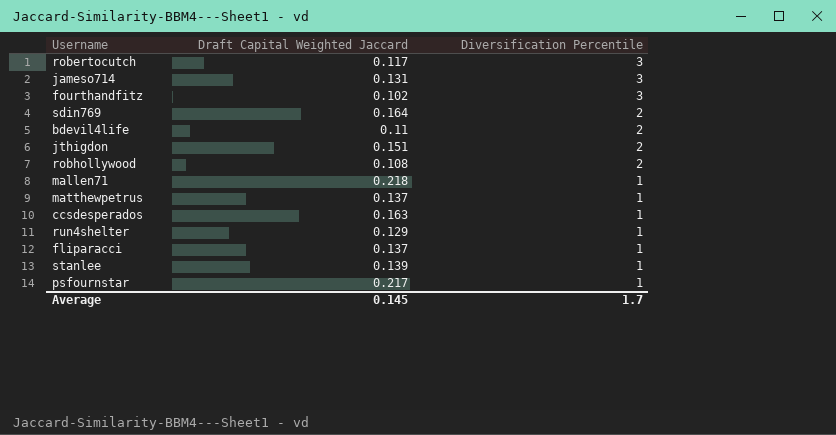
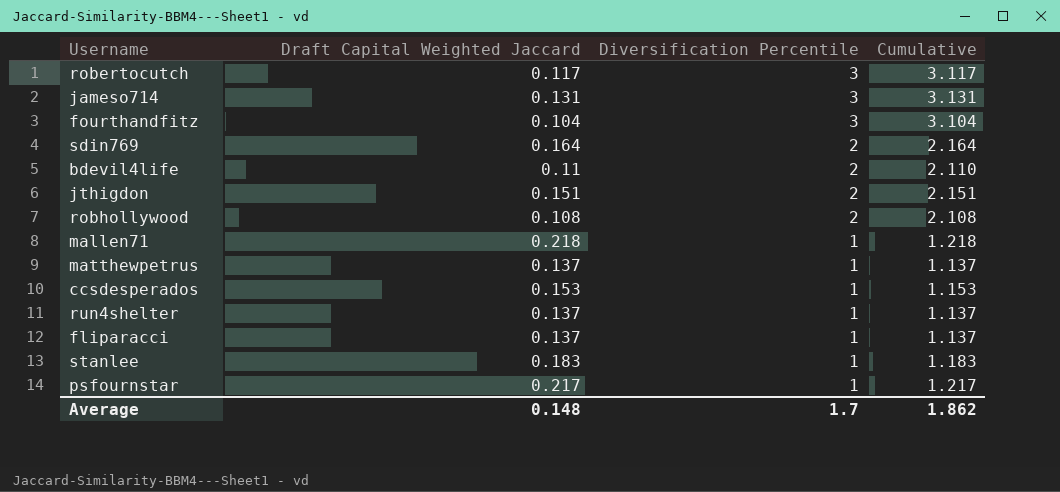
column Cumulative | formula: none -> [Draft Capital Weighted Jaccard] + [Diversification Percentile]
fourthandfitz | Draft Capital Weighted Jaccard: 0.102 -> 0.104
ccsdesperados | Draft Capital Weighted Jaccard: 0.163 -> 0.153
run4shelter | Draft Capital Weighted Jaccard: 0.129 -> 0.137
stanlee | Draft Capital Weighted Jaccard: 0.139 -> 0.183
Average | Draft Capital Weighted Jaccard: 0.145 -> 0.148

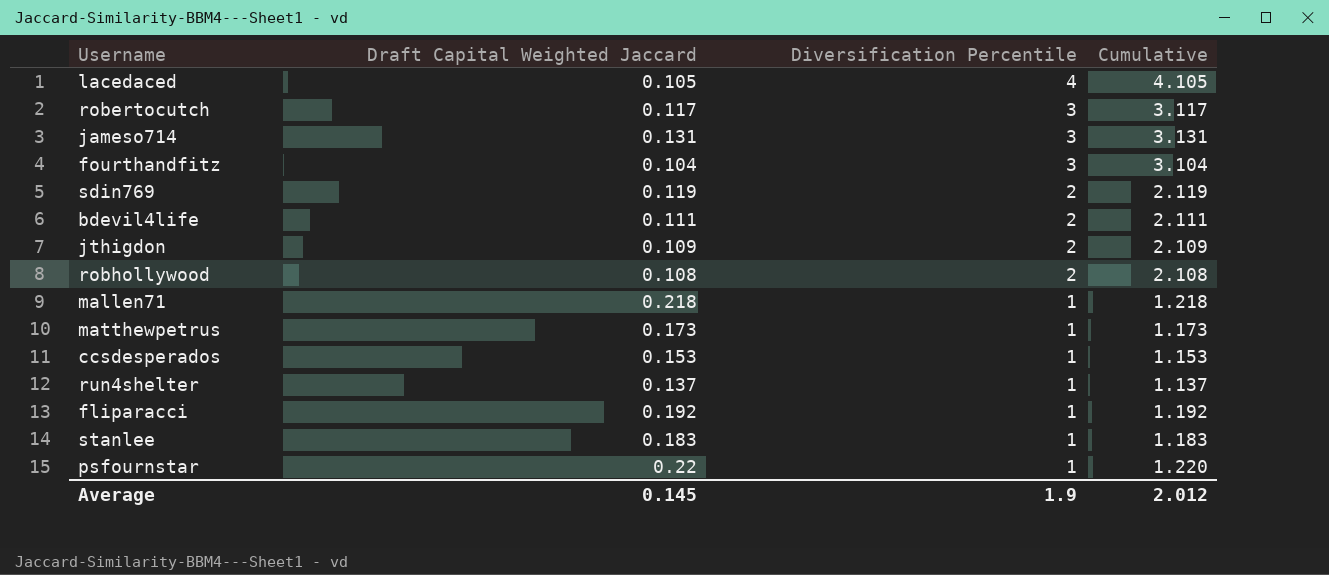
row lacedaced: none -> 0.105 | 4 | 4.105
sdin769 | Draft Capital Weighted Jaccard: 0.164 -> 0.119
sdin769 | Cumulative: 2.164 -> 2.119
bdevil4life | Draft Capital Weighted Jaccard: 0.11 -> 0.111
bdevil4life | Cumulative: 2.110 -> 2.111
jthigdon | Draft Capital Weighted Jaccard: 0.151 -> 0.109
jthigdon | Cumulative: 2.151 -> 2.109
matthewpetrus | Draft Capital Weighted Jaccard: 0.137 -> 0.173
matthewpetrus | Cumulative: 1.137 -> 1.173
fliparacci | Draft Capital Weighted Jaccard: 0.137 -> 0.192
fliparacci | Cumulative: 1.137 -> 1.192
psfournstar | Draft Capital Weighted Jaccard: 0.217 -> 0.22
psfournstar | Cumulative: 1.217 -> 1.220
Average | Draft Capital Weighted Jaccard: 0.148 -> 0.145
Average | Diversification Percentile: 1.7 -> 1.9
Average | Cumulative: 1.862 -> 2.012

